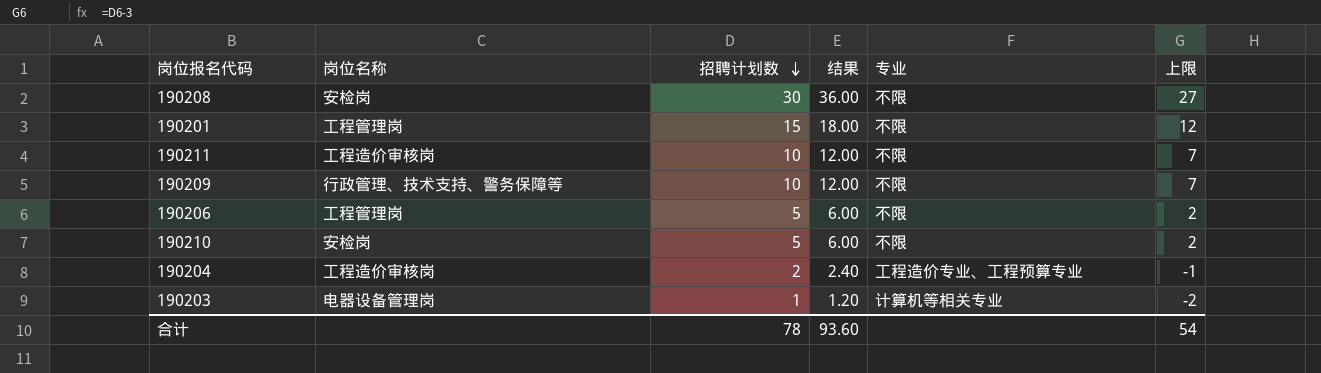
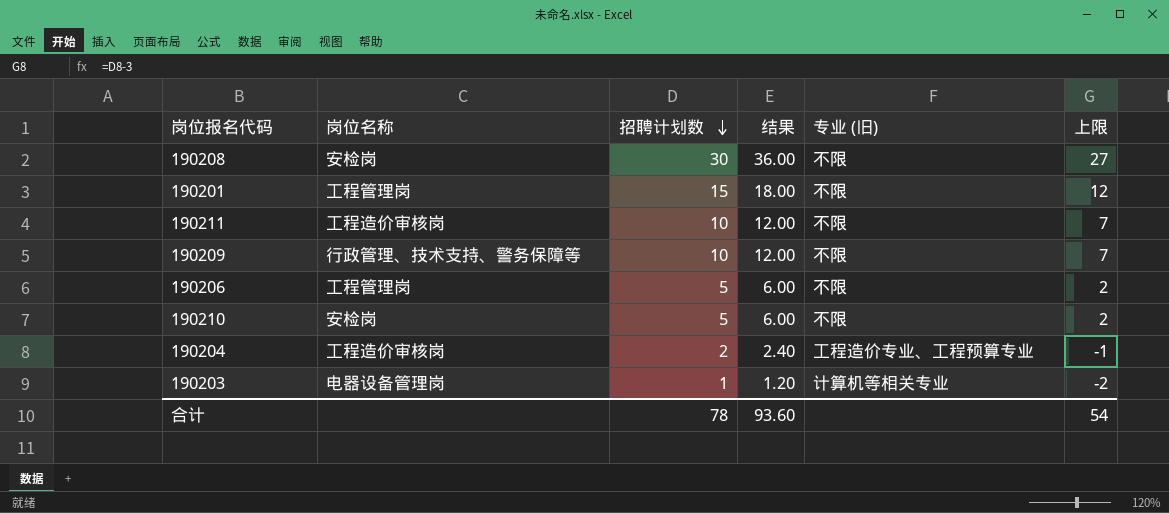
column name: 专业 -> 专业 (旧)

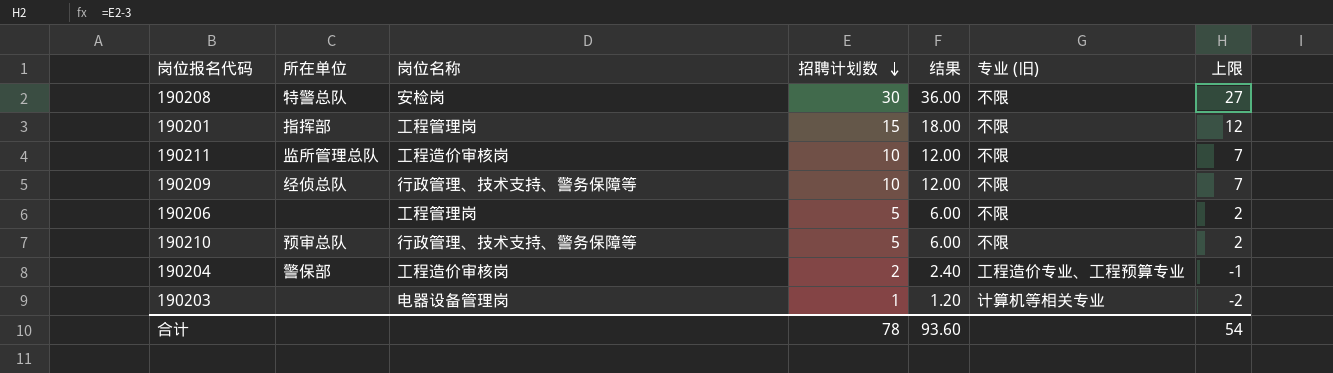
column 所在单位 | position: none -> 2
190210 | 岗位名称: 安检岗 -> 行政管理、技术支持、警务保障等

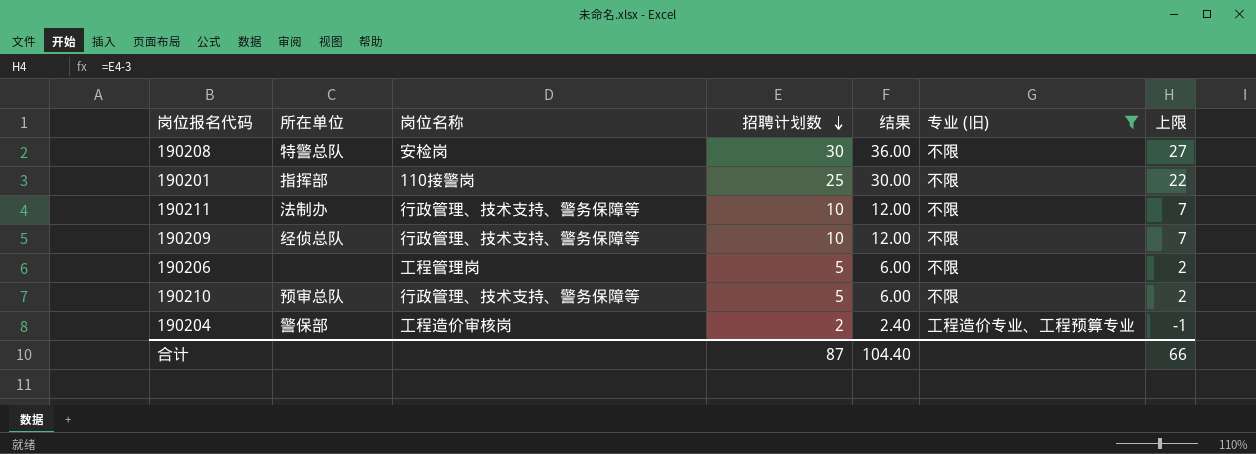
filter: none -> 专业 (旧) != 计算机等相关专业
190201 | 岗位名称: 工程管理岗 -> 110接警岗
190201 | 招聘计划数: 15 -> 25
190201 | 结果: 18.00 -> 30.00
190201 | 上限: 12 -> 22
190211 | 所在单位: 监所管理总队 -> 法制办
190211 | 岗位名称: 工程造价审核岗 -> 行政管理、技术支持、警务保障等
合计 | 招聘计划数: 78 -> 87
合计 | 结果: 93.60 -> 104.40
合计 | 上限: 54 -> 66

